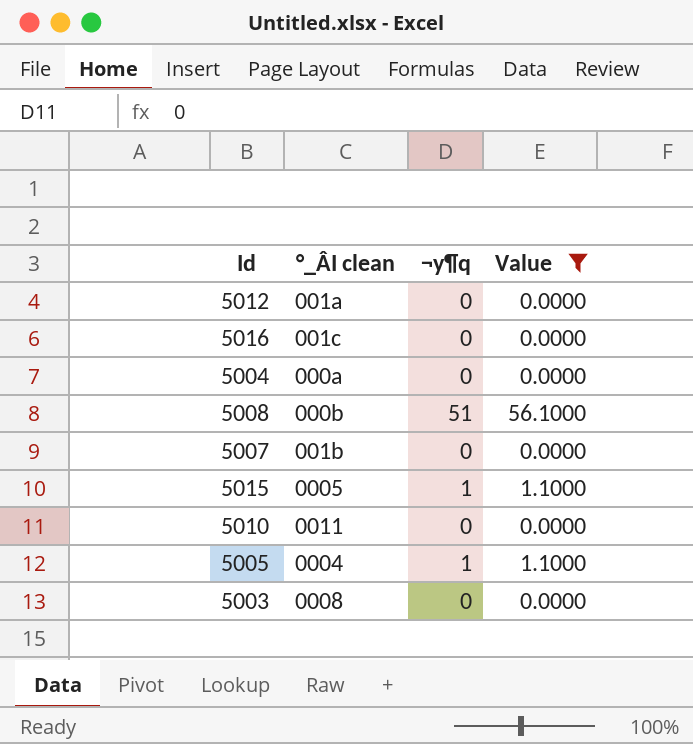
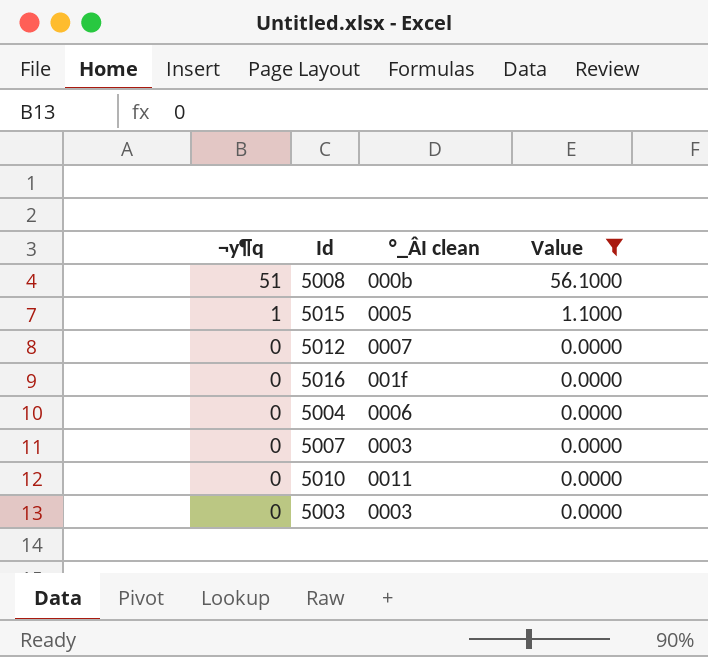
row order: none -> ¬y¶q descending
column ¬y¶q | position: 3 -> 1
row 5005: 0004 | 1 | 1.1000 -> none
5012 | °_ÂI clean: 001a -> 0007
5016 | °_ÂI clean: 001c -> 001f
5004 | °_ÂI clean: 000a -> 0006
5007 | °_ÂI clean: 001b -> 0003
5003 | °_ÂI clean: 0008 -> 0003

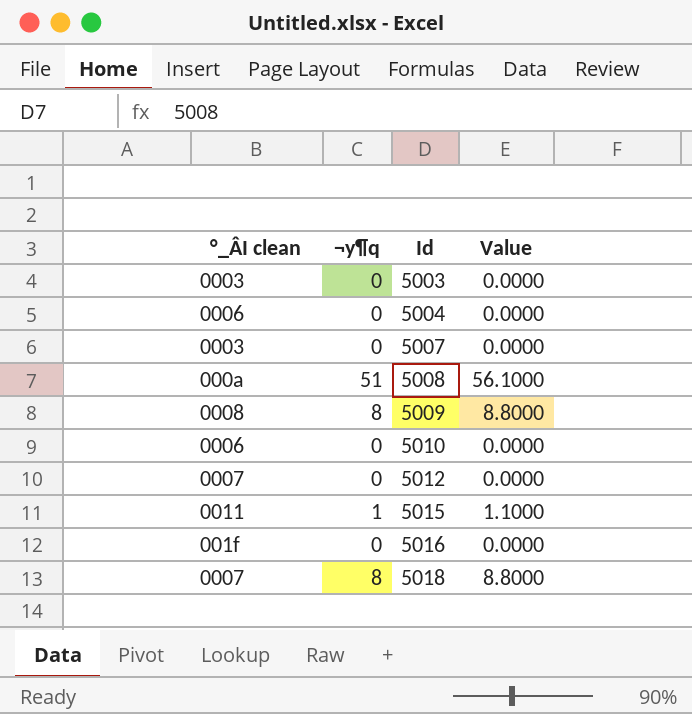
filter: Value != 8.8000 -> none
row order: ¬y¶q descending -> Id ascending
column °_ÂI clean | position: 3 -> 1
5008 | °_ÂI clean: 000b -> 000a
5010 | °_ÂI clean: 0011 -> 0006
5015 | °_ÂI clean: 0005 -> 0011

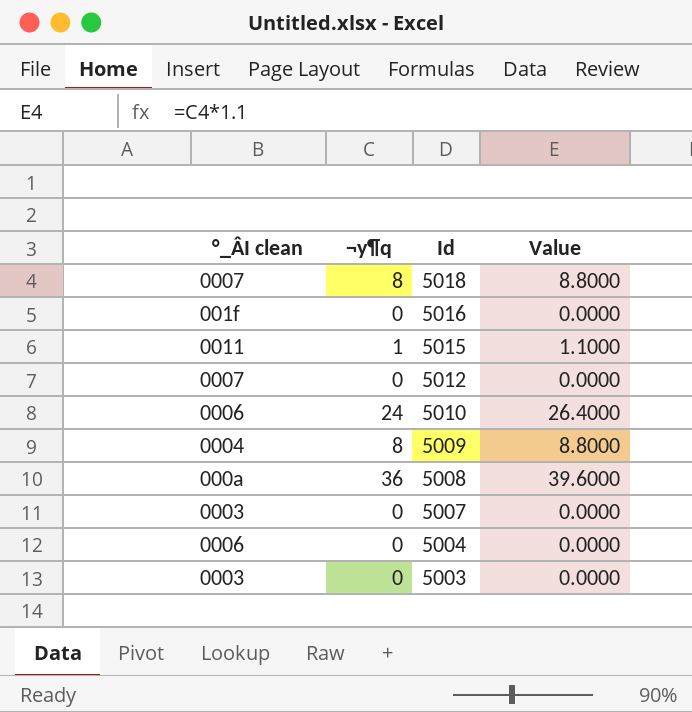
row order: Id ascending -> Id descending
5010 | ¬y¶q: 0 -> 24
5010 | Value: 0.0000 -> 26.4000
5009 | °_ÂI clean: 0008 -> 0004
5008 | ¬y¶q: 51 -> 36
5008 | Value: 56.1000 -> 39.6000

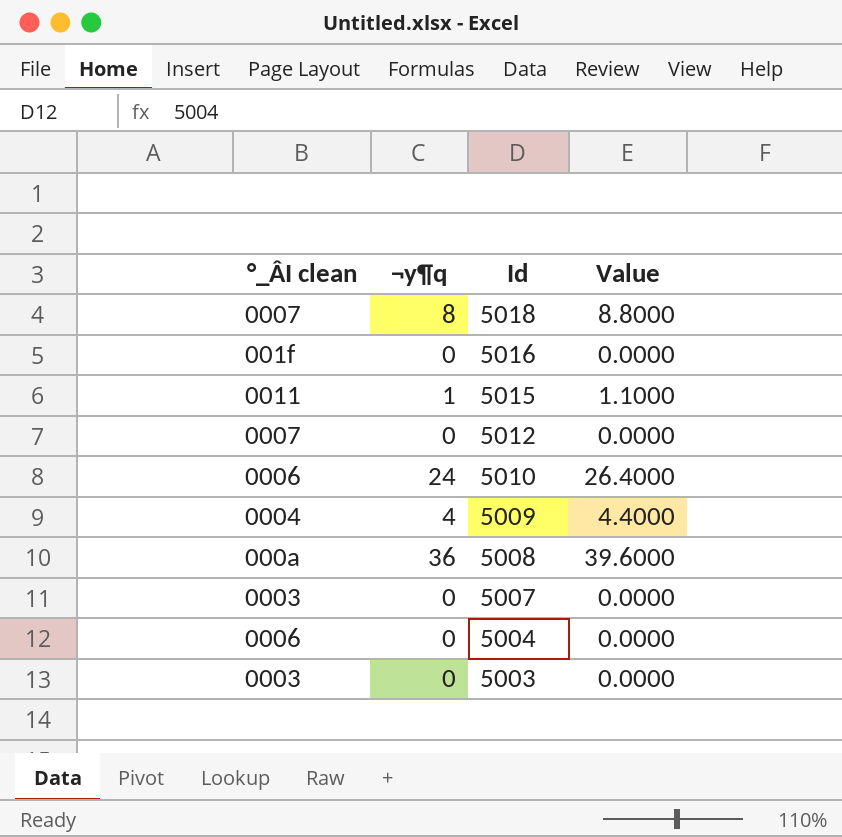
5009 | ¬y¶q: 8 -> 4
5009 | Value: 8.8000 -> 4.4000

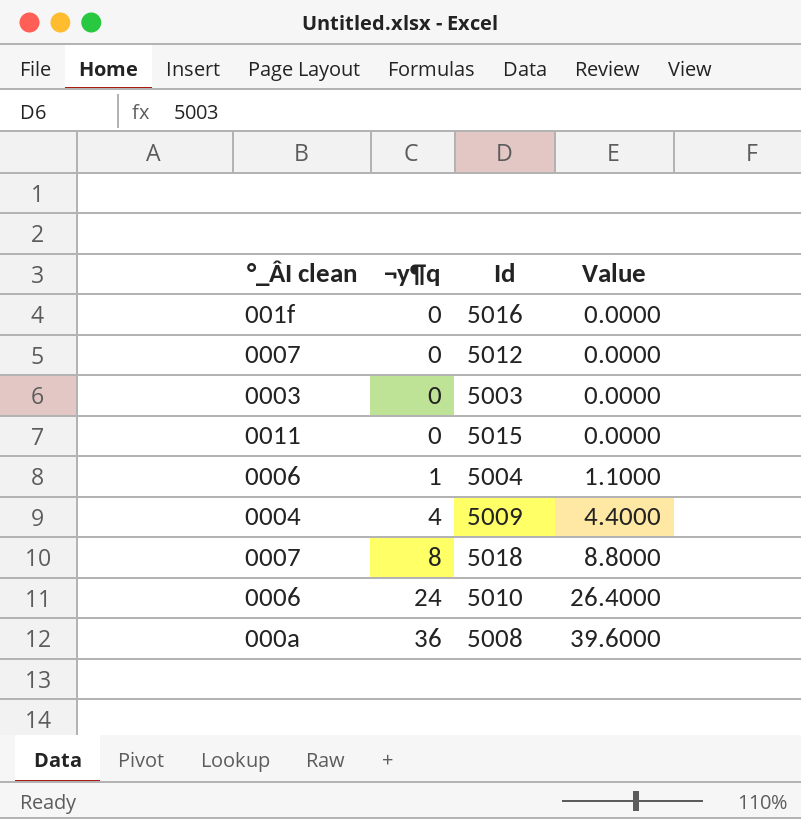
row order: Id descending -> ¬y¶q ascending
row 5007: 0003 | 0 | 0.0000 -> none
5015 | ¬y¶q: 1 -> 0
5015 | Value: 1.1000 -> 0.0000
5004 | ¬y¶q: 0 -> 1
5004 | Value: 0.0000 -> 1.1000

